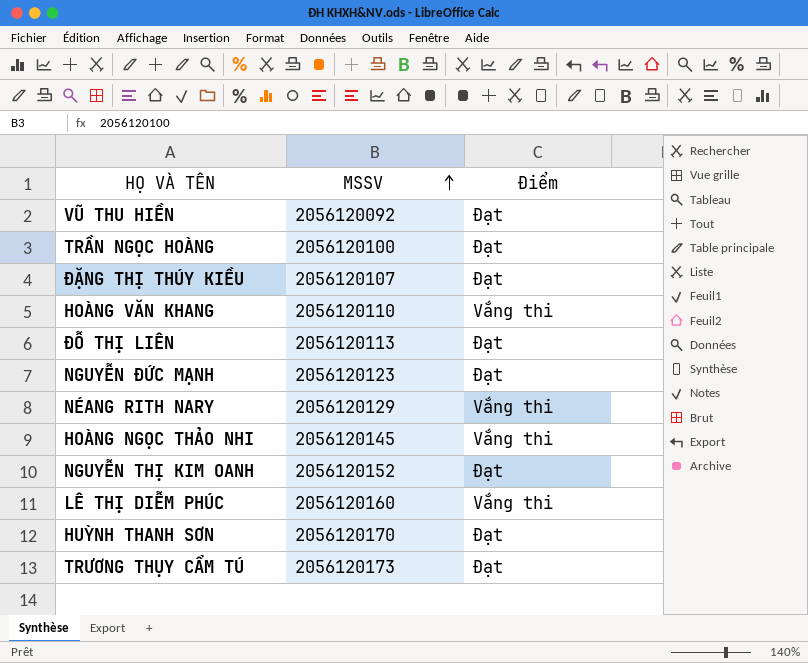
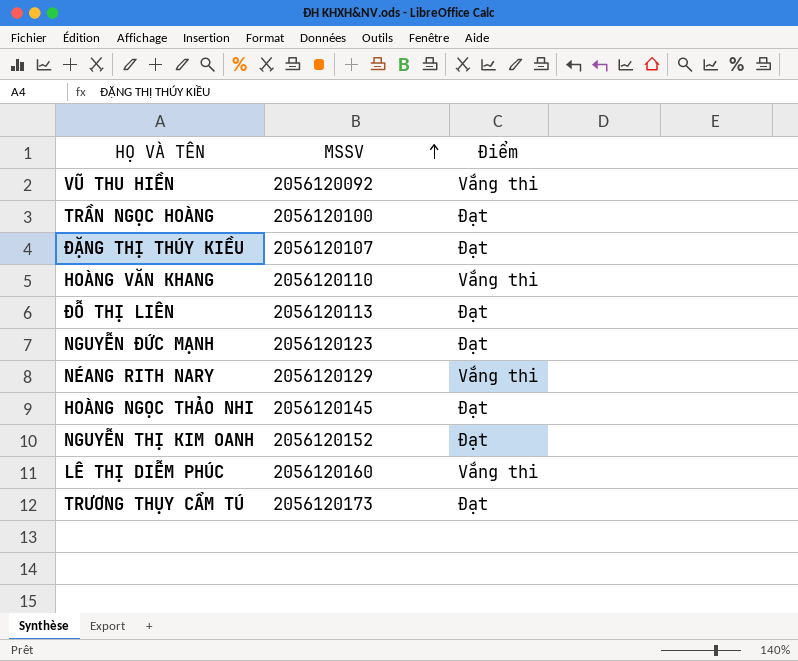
row HUỲNH THANH SƠN: 2056120170 | Đạt -> none
VŨ THU HIỀN | Điểm: Đạt -> Vắng thi
HOÀNG NGỌC THẢO NHI | Điểm: Vắng thi -> Đạt

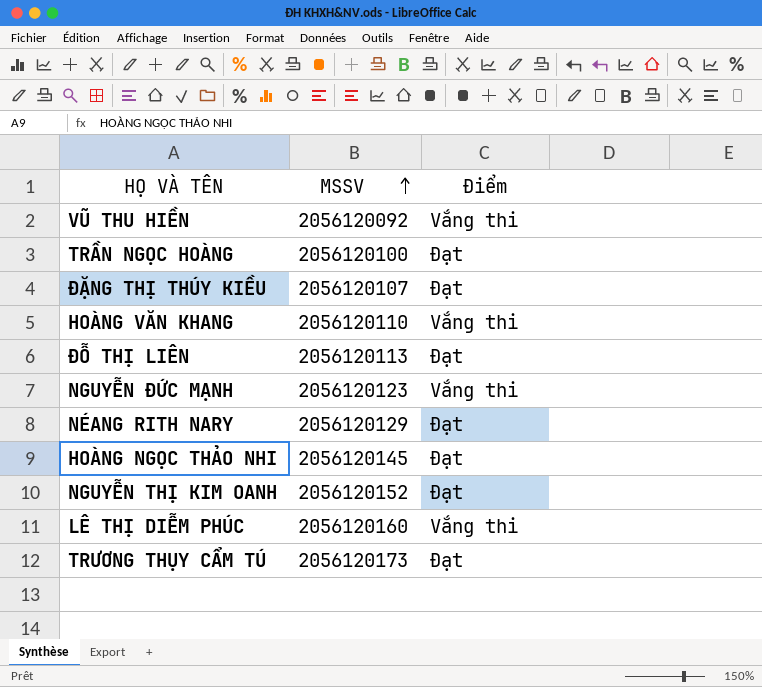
NGUYỄN ĐỨC MẠNH | Điểm: Đạt -> Vắng thi
NÉANG RITH NARY | Điểm: Vắng thi -> Đạt

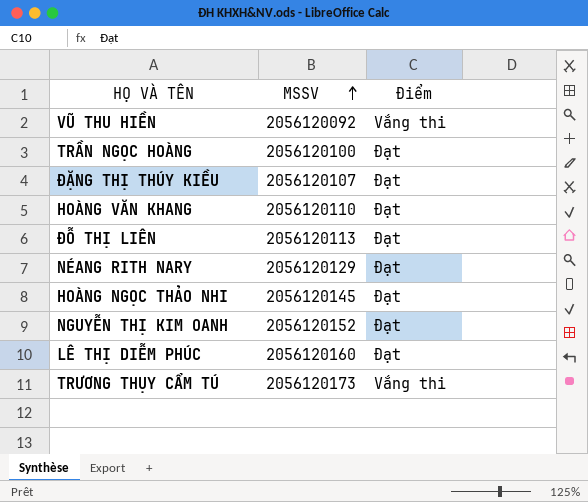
row NGUYỄN ĐỨC MẠNH: 2056120123 | Vắng thi -> none
HOÀNG VĂN KHANG | Điểm: Vắng thi -> Đạt
LÊ THỊ DIỄM PHÚC | Điểm: Vắng thi -> Đạt
TRƯƠNG THỤY CẨM TÚ | Điểm: Đạt -> Vắng thi

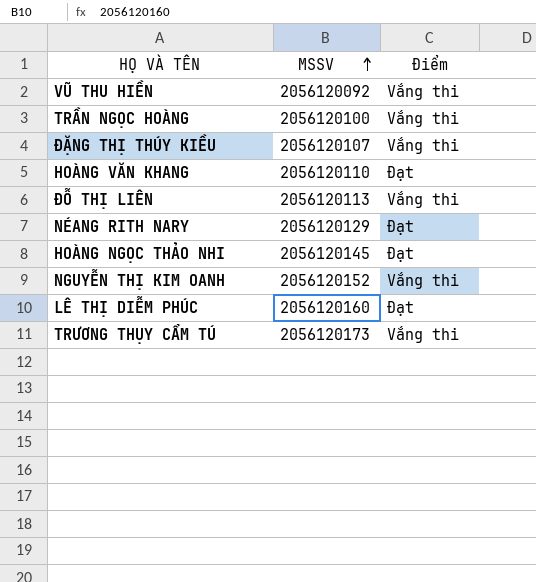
TRẦN NGỌC HOÀNG | Điểm: Đạt -> Vắng thi
ĐẶNG THỊ THÚY KIỀU | Điểm: Đạt -> Vắng thi
ĐỖ THỊ LIÊN | Điểm: Đạt -> Vắng thi
NGUYỄN THỊ KIM OANH | Điểm: Đạt -> Vắng thi

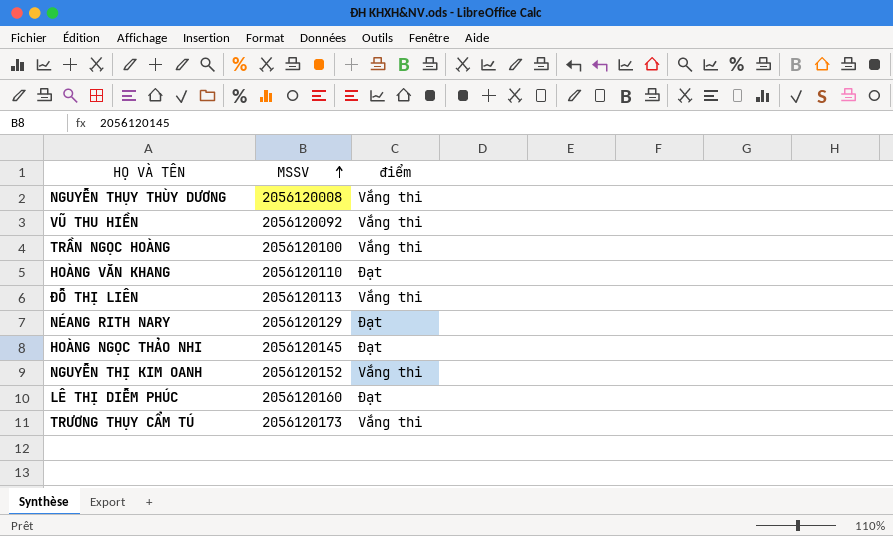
column name: Điểm -> điểm
row ĐẶNG THỊ THÚY KIỀU: 2056120107 | Vắng thi -> none
row NGUYỄN THỤY THÙY DƯƠNG: none -> 2056120008 | Vắng thi

